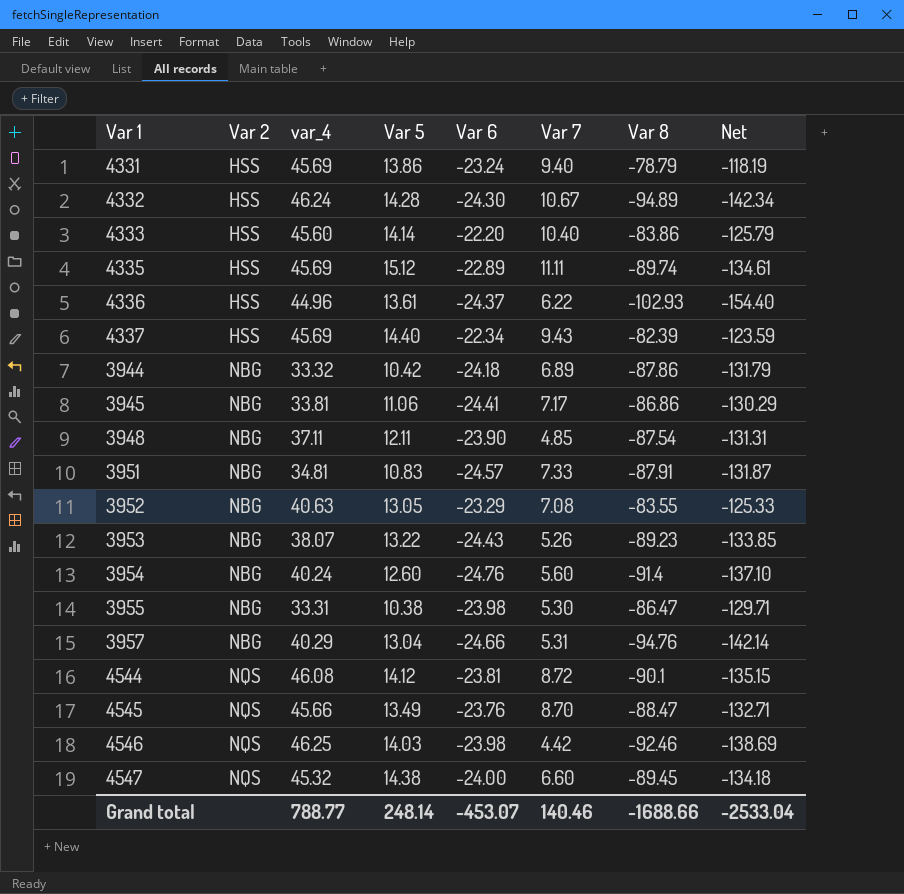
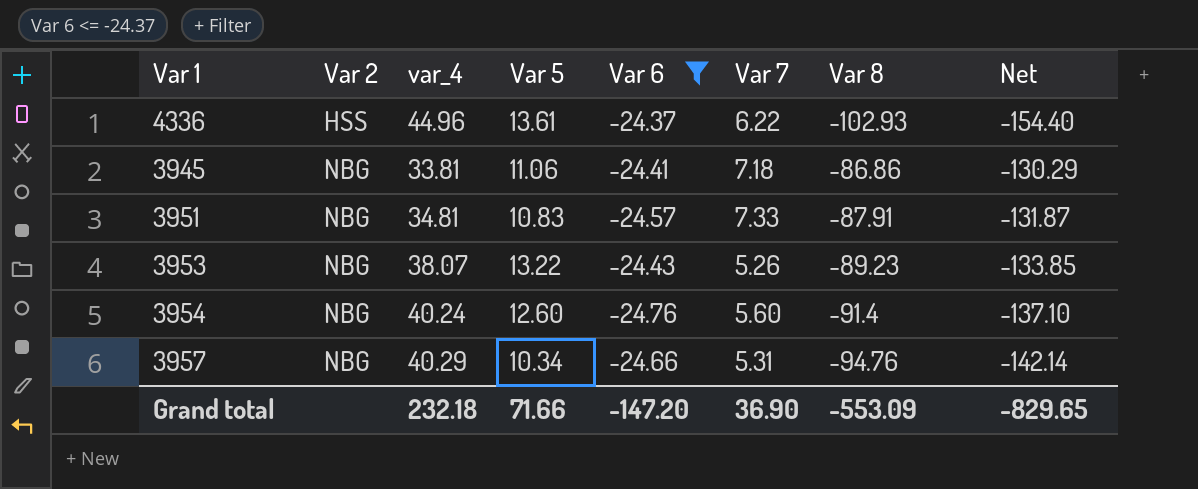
filter: none -> Var 6 <= -24.37
3945 | Var 7: 7.17 -> 7.18
3957 | Var 5: 13.04 -> 10.34
Grand total | var_4: 788.77 -> 232.18
Grand total | Var 5: 248.14 -> 71.66
Grand total | Var 6: -453.07 -> -147.20
Grand total | Var 7: 140.46 -> 36.90
Grand total | Var 8: -1688.66 -> -553.09
Grand total | Net: -2533.04 -> -829.65

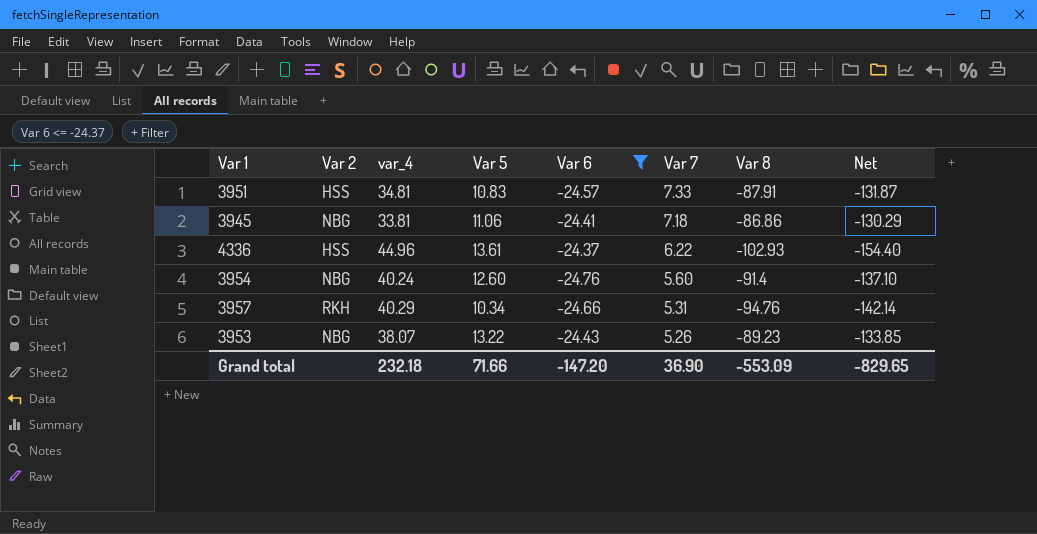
row order: Var 2 ascending -> Var 7 descending
3951 | Var 2: NBG -> HSS
3957 | Var 2: NBG -> RKH

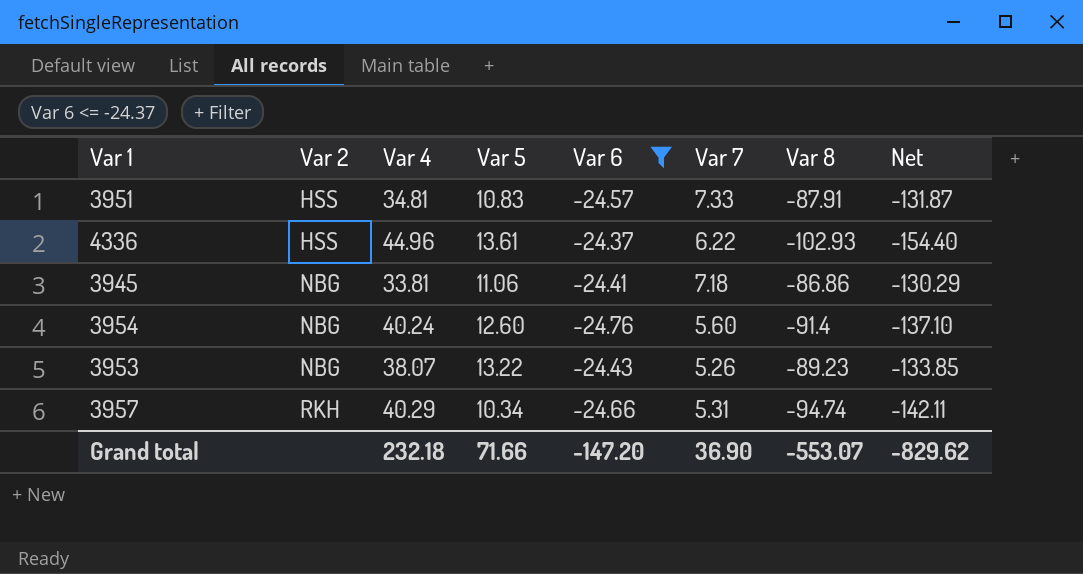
row order: Var 7 descending -> Var 2 ascending
column name: var_4 -> Var 4
3957 | Var 8: -94.76 -> -94.74
3957 | Net: -142.14 -> -142.11
Grand total | Var 8: -553.09 -> -553.07
Grand total | Net: -829.65 -> -829.62

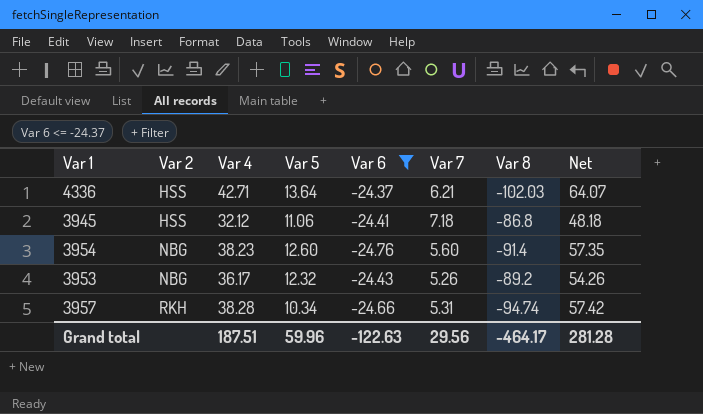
column Net | formula: [Var 8] * 1.5 -> [Var 4] * 1.5
row 3951: HSS | 34.81 | 10.83 | -24.57 | 7.33 | -87.91 | -131.87 -> none
4336 | Var 4: 44.96 -> 42.71
4336 | Var 5: 13.61 -> 13.64
4336 | Var 7: 6.22 -> 6.21
4336 | Var 8: -102.93 -> -102.03
3945 | Var 2: NBG -> HSS
3945 | Var 4: 33.81 -> 32.12
3945 | Var 8: -86.86 -> -86.8
3954 | Var 4: 40.24 -> 38.23
3953 | Var 4: 38.07 -> 36.17
3953 | Var 5: 13.22 -> 12.32
3953 | Var 8: -89.23 -> -89.2
3957 | Var 4: 40.29 -> 38.28
Grand total | Var 4: 232.18 -> 187.51
Grand total | Var 5: 71.66 -> 59.96
Grand total | Var 6: -147.20 -> -122.63
Grand total | Var 7: 36.90 -> 29.56
Grand total | Var 8: -553.07 -> -464.17
Grand total | Net: -829.62 -> 281.28

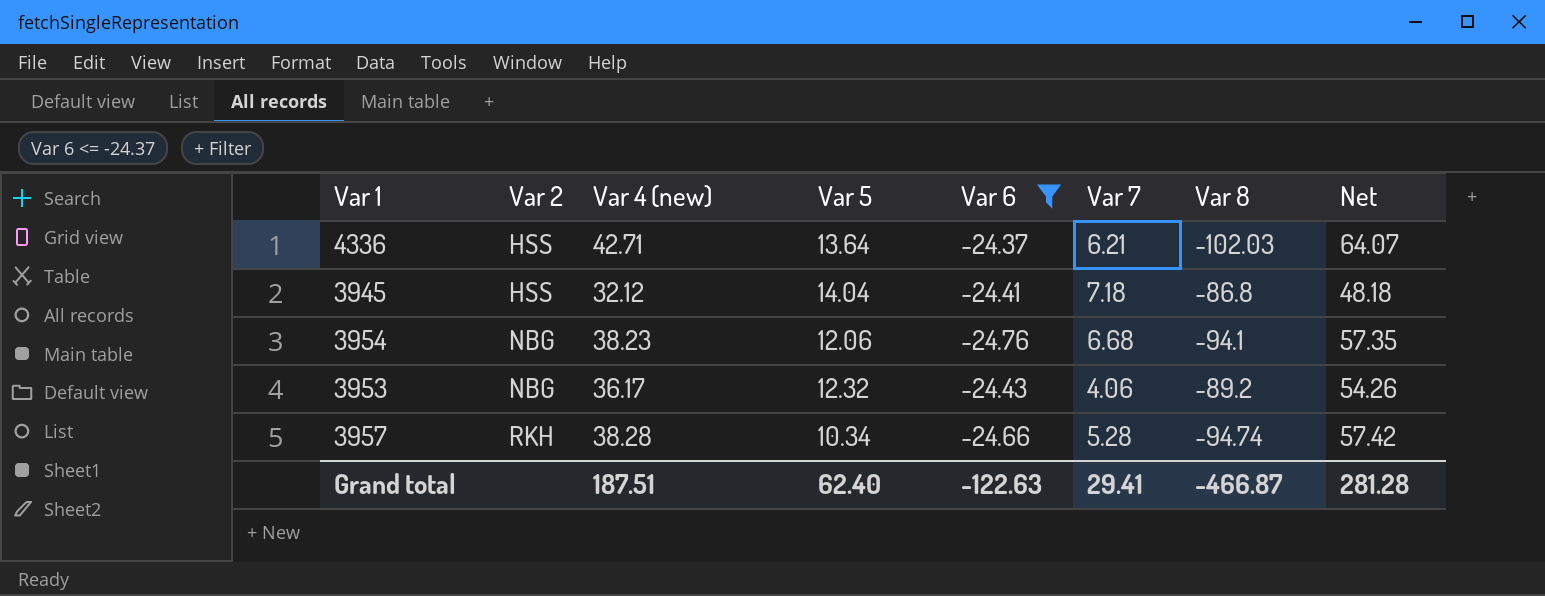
column name: Var 4 -> Var 4 (new)
3945 | Var 5: 11.06 -> 14.04
3954 | Var 5: 12.60 -> 12.06
3954 | Var 7: 5.60 -> 6.68
3954 | Var 8: -91.4 -> -94.1
3953 | Var 7: 5.26 -> 4.06
3957 | Var 7: 5.31 -> 5.28
Grand total | Var 5: 59.96 -> 62.40
Grand total | Var 7: 29.56 -> 29.41
Grand total | Var 8: -464.17 -> -466.87

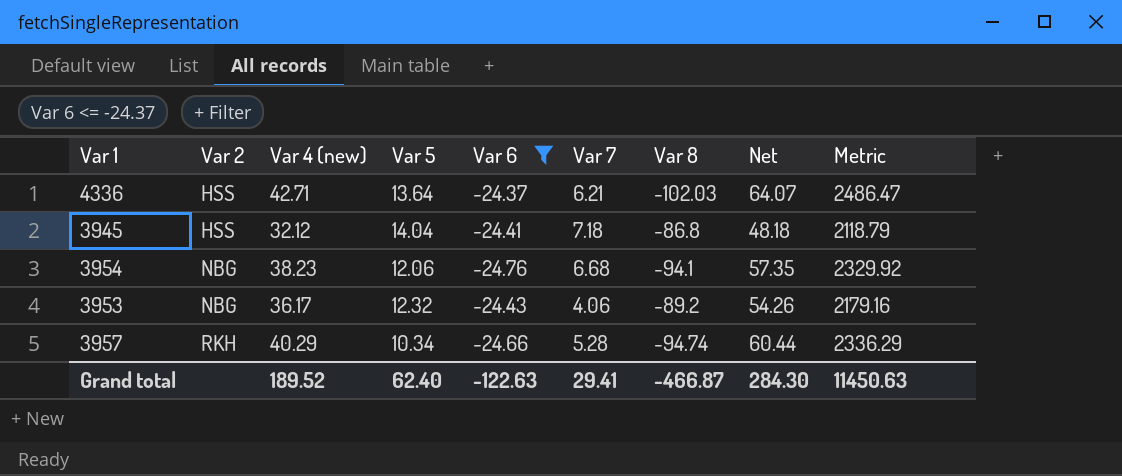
column Metric | formula: none -> [Var 6] * [Var 8]
3957 | Var 4 (new): 38.28 -> 40.29
3957 | Net: 57.42 -> 60.44
Grand total | Var 4 (new): 187.51 -> 189.52
Grand total | Net: 281.28 -> 284.30

